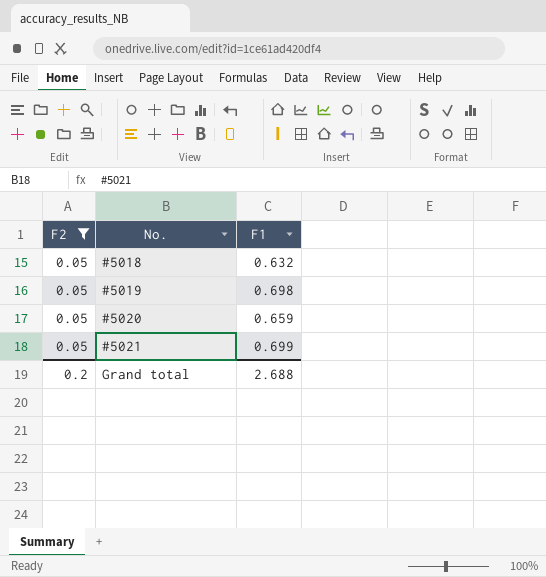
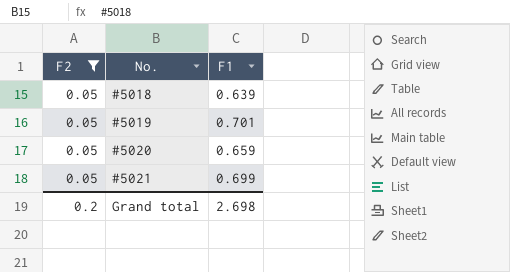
#5018 | F1: 0.632 -> 0.639
#5019 | F1: 0.698 -> 0.701
Grand total | F1: 2.688 -> 2.698

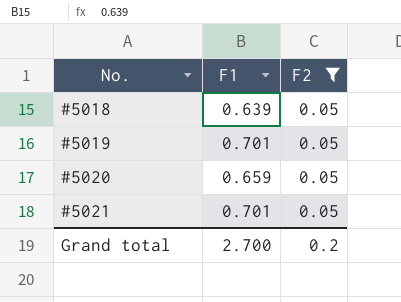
column F2 | position: 1 -> 3
#5021 | F1: 0.699 -> 0.701
Grand total | F1: 2.698 -> 2.700

